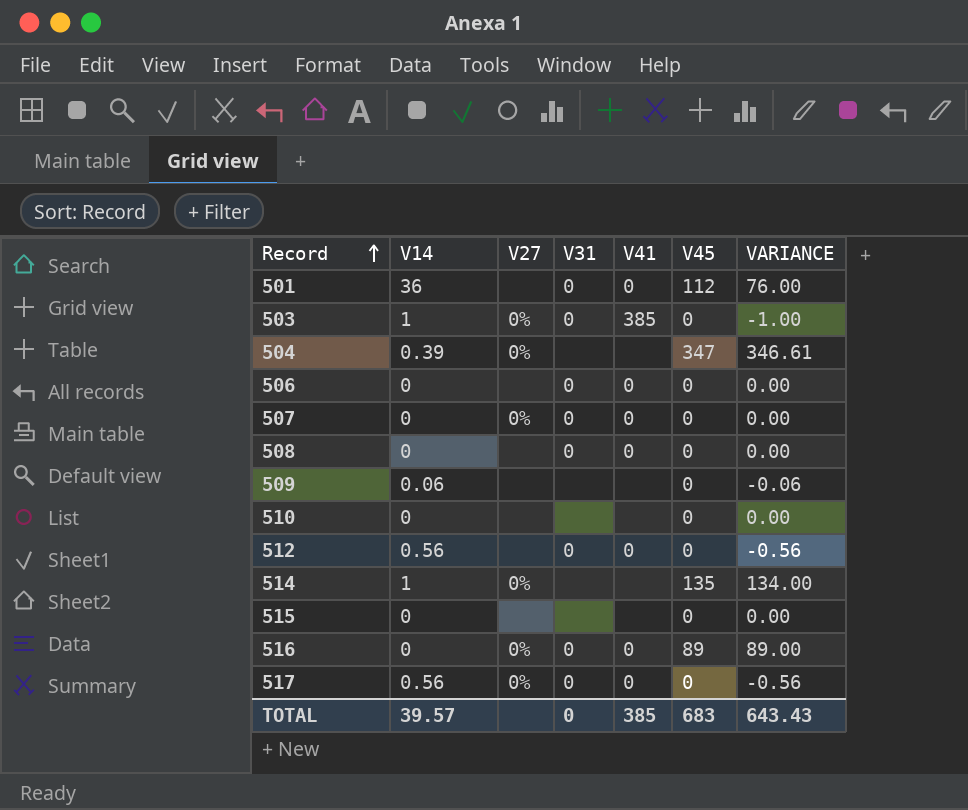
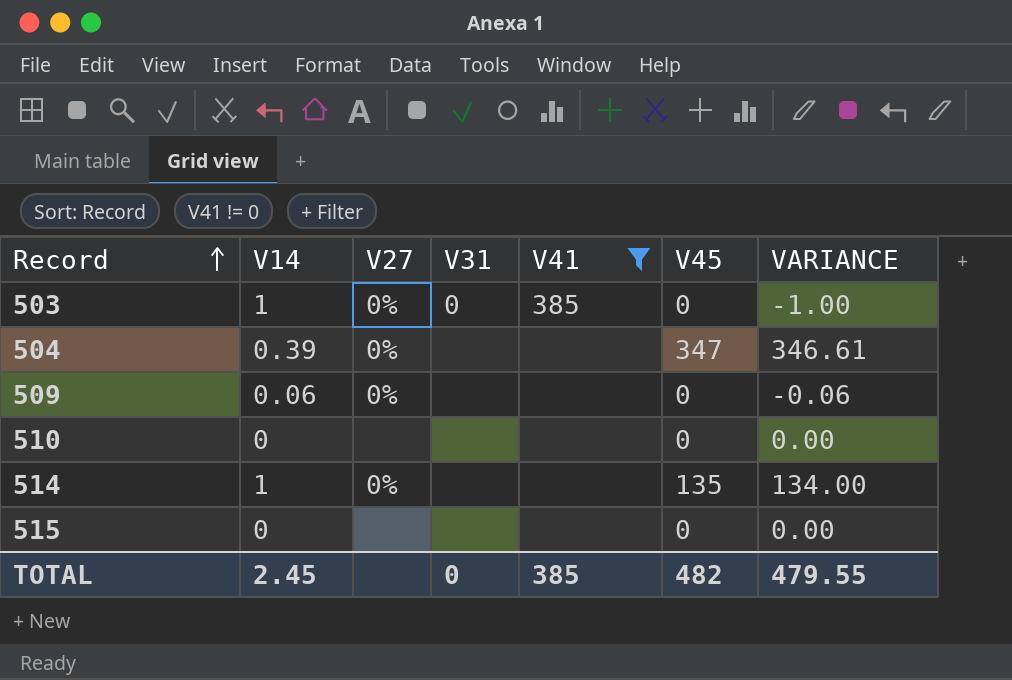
filter: none -> V41 != 0
509 | V27: none -> 0%
TOTAL | V14: 39.57 -> 2.45
TOTAL | V45: 683 -> 482
TOTAL | VARIANCE: 643.43 -> 479.55

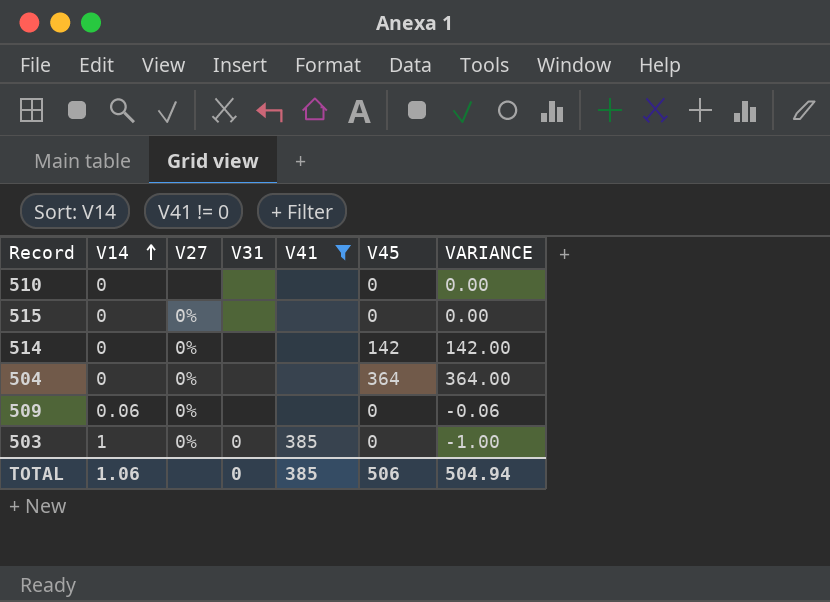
row order: Record ascending -> V14 ascending
515 | V27: none -> 0%
514 | V14: 1 -> 0
514 | V45: 135 -> 142
514 | VARIANCE: 134.00 -> 142.00
504 | V14: 0.39 -> 0
504 | V45: 347 -> 364
504 | VARIANCE: 346.61 -> 364.00
TOTAL | V14: 2.45 -> 1.06
TOTAL | V45: 482 -> 506
TOTAL | VARIANCE: 479.55 -> 504.94

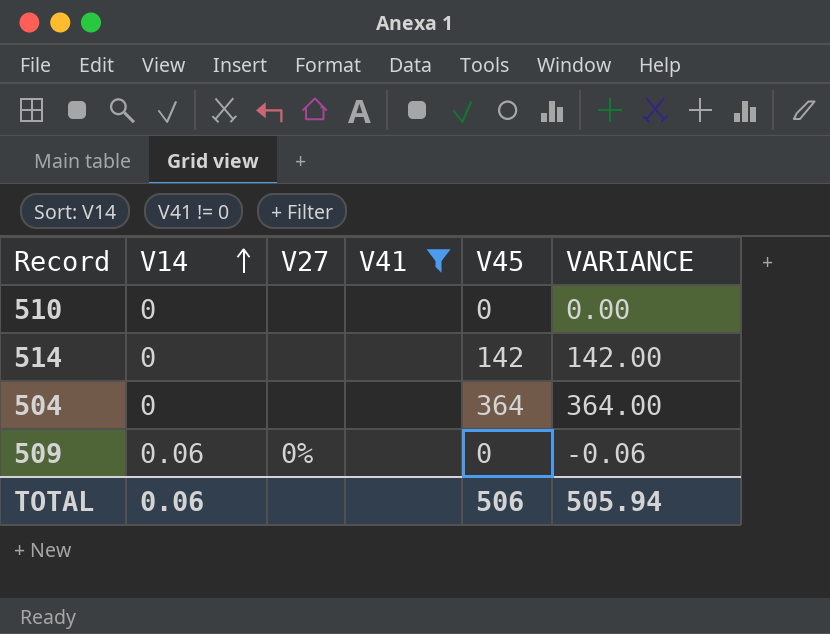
column V31 | position: 4 -> none
row 515: 0 | 0% | none | none | 0 | 0.00 -> none
row 503: 1 | 0% | 0 | 385 | 0 | -1.00 -> none
514 | V27: 0% -> none
504 | V27: 0% -> none
TOTAL | V14: 1.06 -> 0.06
TOTAL | V41: 385 -> none
TOTAL | VARIANCE: 504.94 -> 505.94

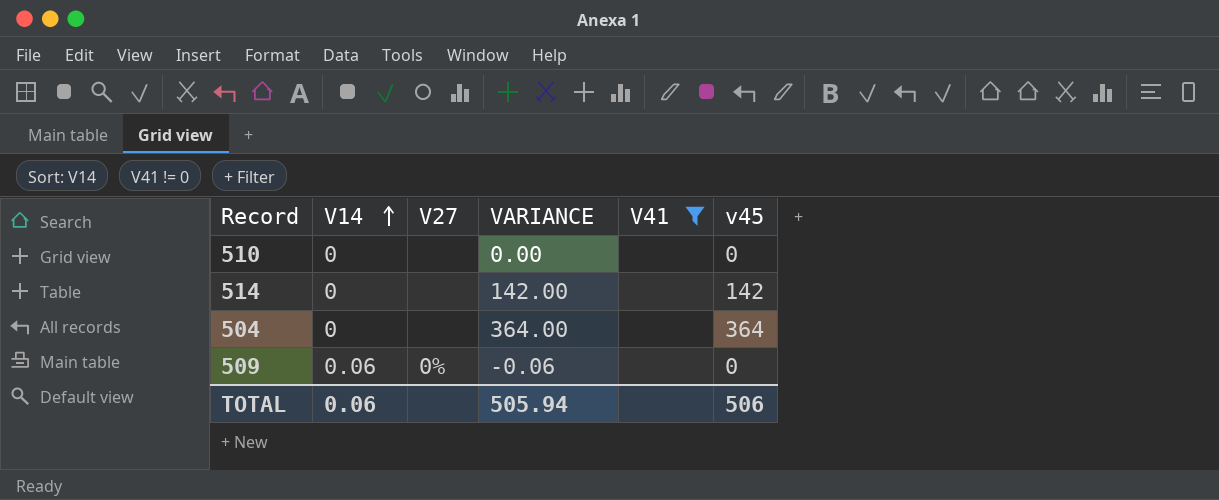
column VARIANCE | position: 6 -> 4
column name: V45 -> v45

